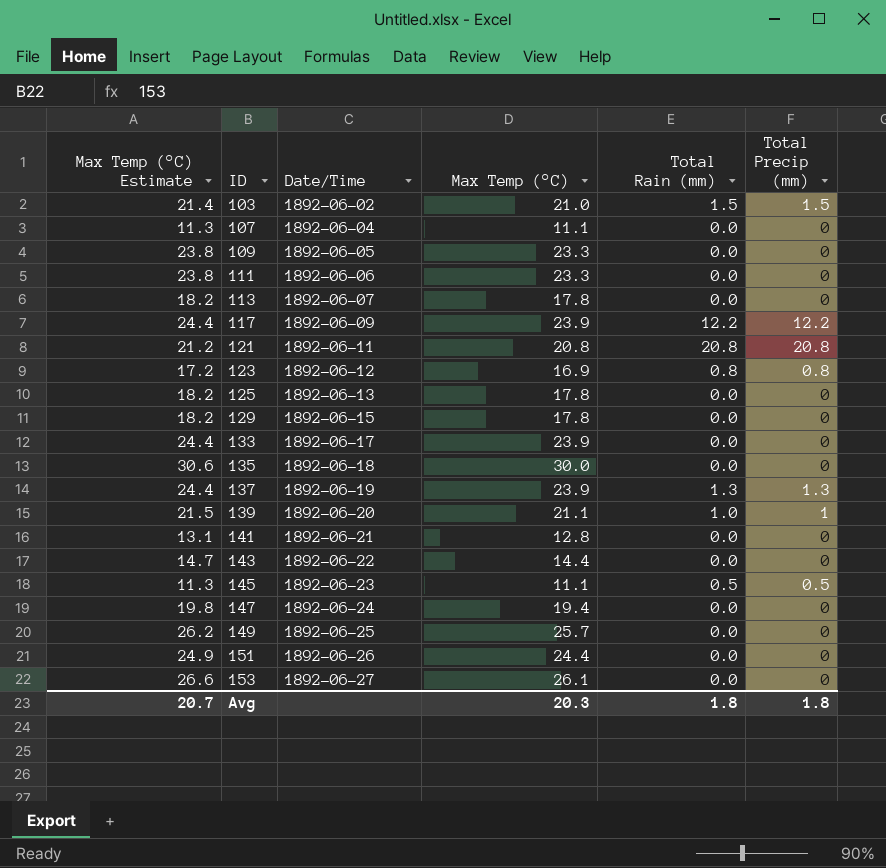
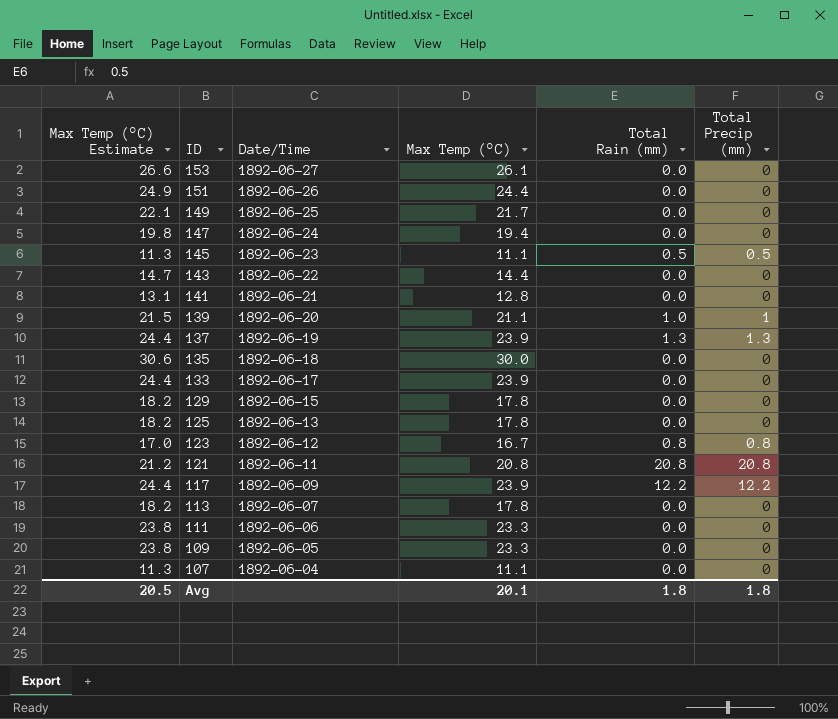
row order: ID ascending -> ID descending
row 103: 21.4 | 1892-06-02 | 21.0 | 1.5 | 1.5 -> none
149 | Max Temp (°C) Estimate: 26.2 -> 22.1
149 | Max Temp (°C): 25.7 -> 21.7
123 | Max Temp (°C) Estimate: 17.2 -> 17.0
123 | Max Temp (°C): 16.9 -> 16.7
Avg | Max Temp (°C) Estimate: 20.7 -> 20.5
Avg | Max Temp (°C): 20.3 -> 20.1

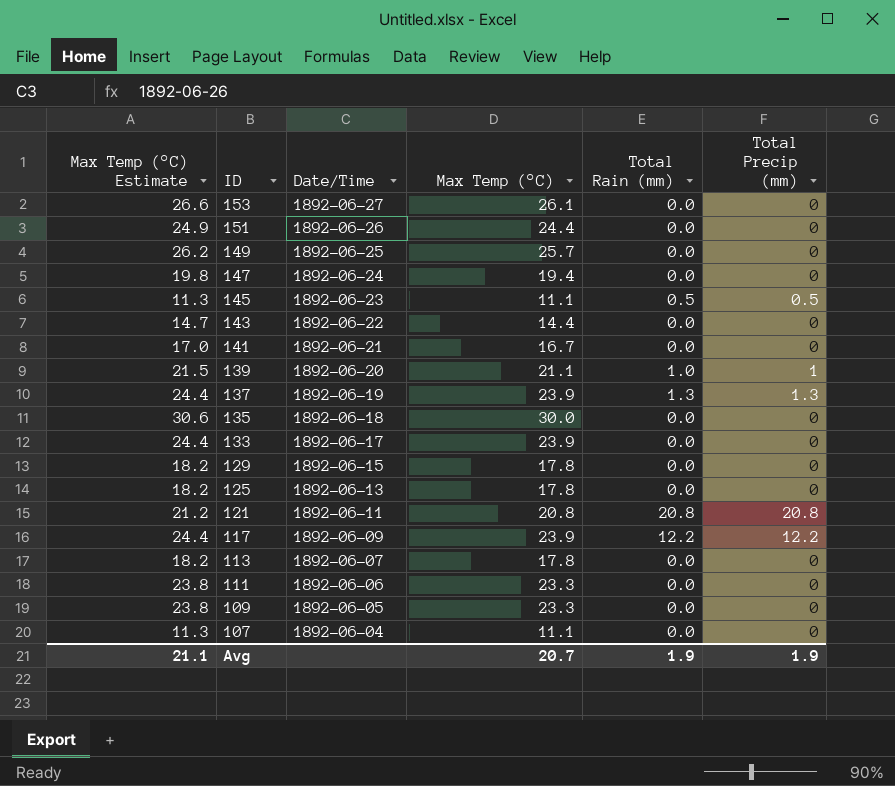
row 123: 17.0 | 1892-06-12 | 16.7 | 0.8 | 0.8 -> none
149 | Max Temp (°C) Estimate: 22.1 -> 26.2
149 | Max Temp (°C): 21.7 -> 25.7
141 | Max Temp (°C) Estimate: 13.1 -> 17.0
141 | Max Temp (°C): 12.8 -> 16.7
Avg | Max Temp (°C) Estimate: 20.5 -> 21.1
Avg | Max Temp (°C): 20.1 -> 20.7
Avg | Total Rain (mm): 1.8 -> 1.9
Avg | Total Precip (mm): 1.8 -> 1.9

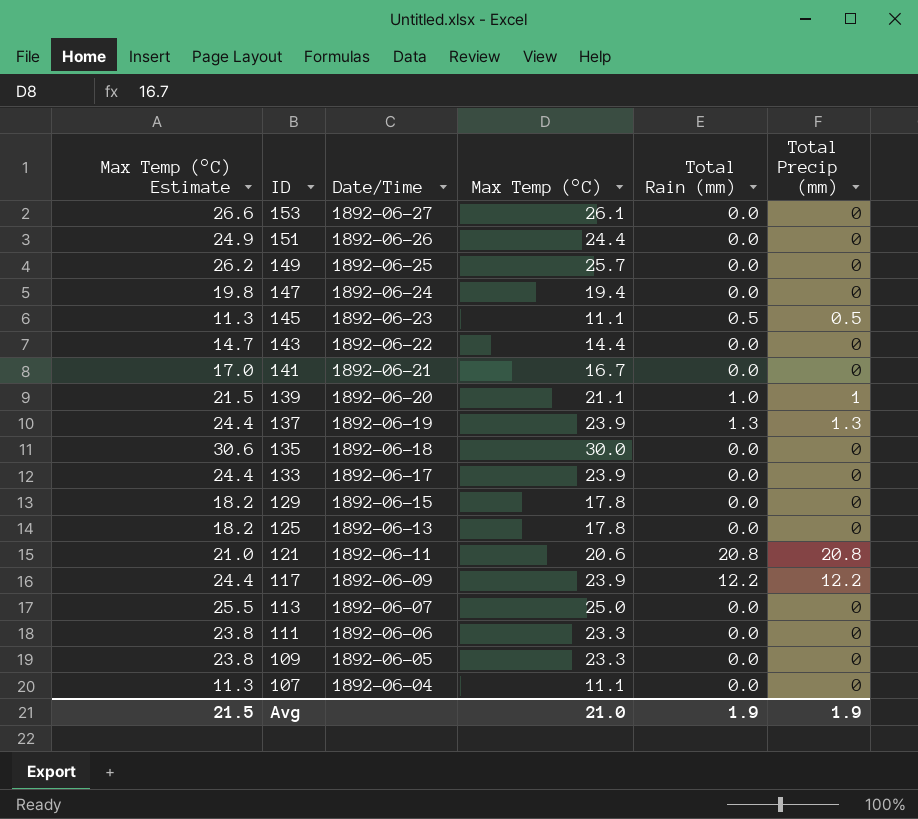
121 | Max Temp (°C) Estimate: 21.2 -> 21.0
121 | Max Temp (°C): 20.8 -> 20.6
113 | Max Temp (°C) Estimate: 18.2 -> 25.5
113 | Max Temp (°C): 17.8 -> 25.0
Avg | Max Temp (°C) Estimate: 21.1 -> 21.5
Avg | Max Temp (°C): 20.7 -> 21.0

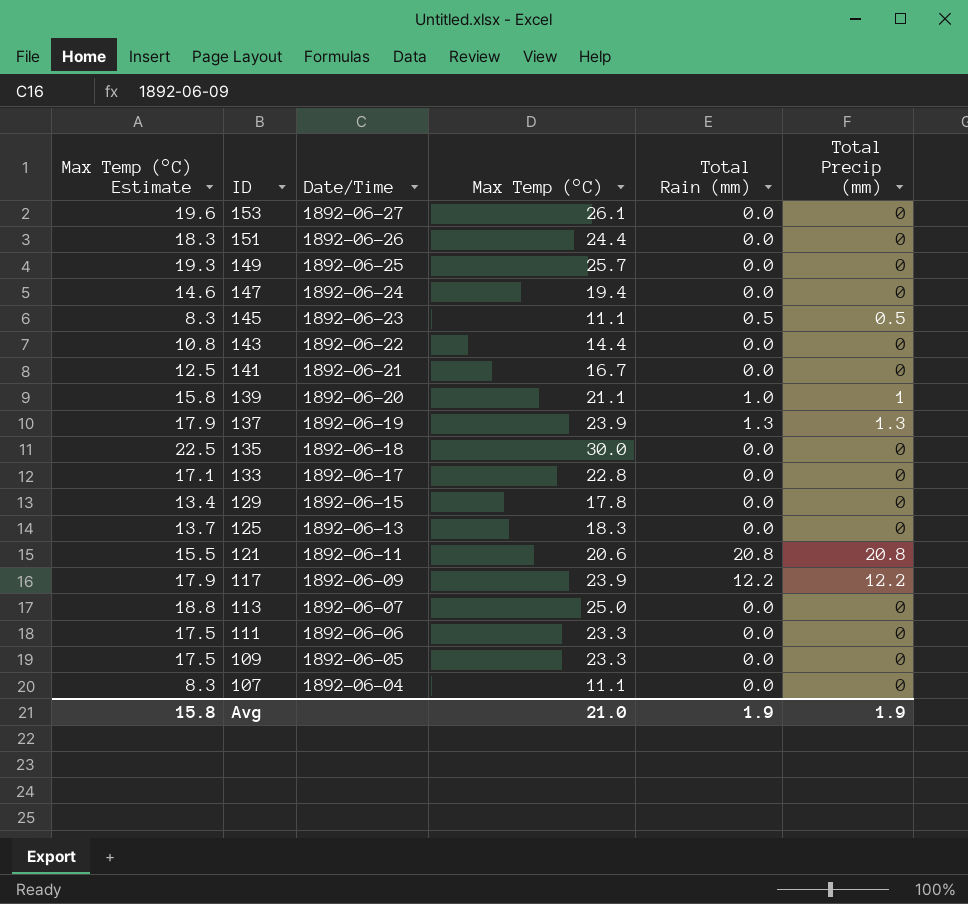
column Max Temp (°C) Estimate | formula: [Max Temp (°C)] * 1.02 -> [Max Temp (°C)] * 0.75
133 | Max Temp (°C): 23.9 -> 22.8
125 | Max Temp (°C): 17.8 -> 18.3
Avg | Max Temp (°C) Estimate: 21.5 -> 15.8

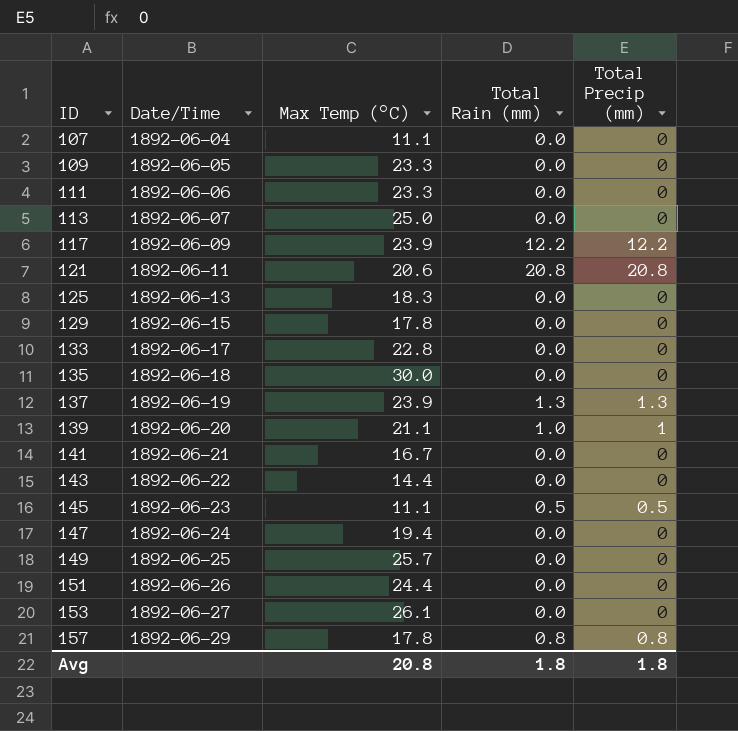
row order: ID descending -> ID ascending
column Max Temp (°C) Estimate | formula: [Max Temp (°C)] * 0.75 -> none
row 157: none -> 1892-06-29 | 17.8 | 0.8 | 0.8
Avg | Max Temp (°C): 21.0 -> 20.8
Avg | Total Rain (mm): 1.9 -> 1.8
Avg | Total Precip (mm): 1.9 -> 1.8

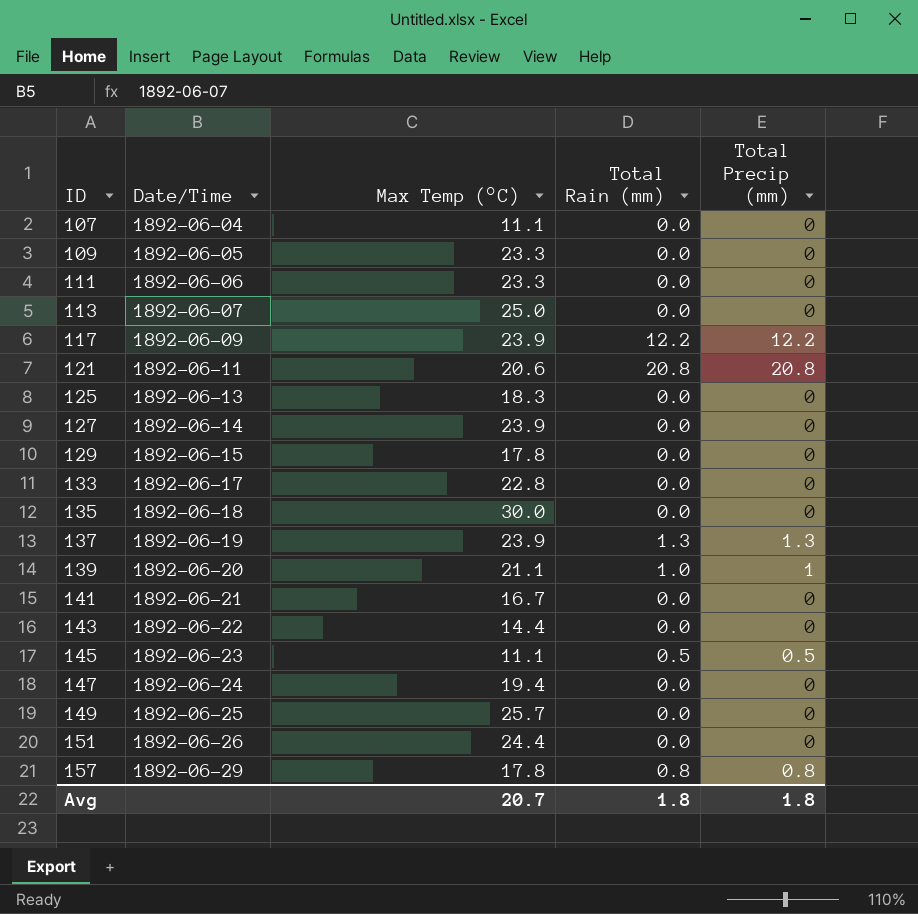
row 153: 1892-06-27 | 26.1 | 0.0 | 0 -> none
row 127: none -> 1892-06-14 | 23.9 | 0.0 | 0
Avg | Max Temp (°C): 20.8 -> 20.7

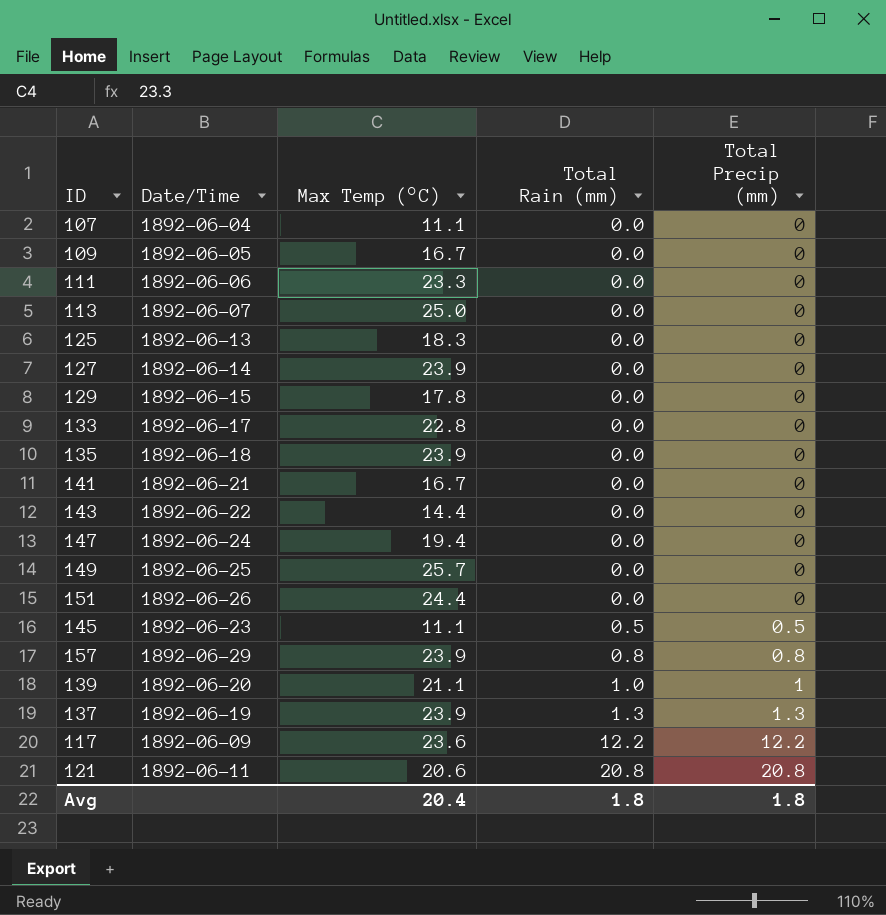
row order: ID ascending -> Total Rain (mm) ascending
109 | Max Temp (°C): 23.3 -> 16.7
135 | Max Temp (°C): 30.0 -> 23.9
157 | Max Temp (°C): 17.8 -> 23.9
117 | Max Temp (°C): 23.9 -> 23.6
Avg | Max Temp (°C): 20.7 -> 20.4

